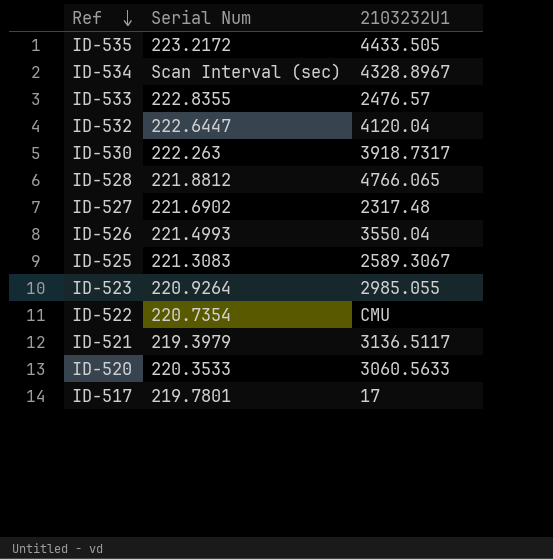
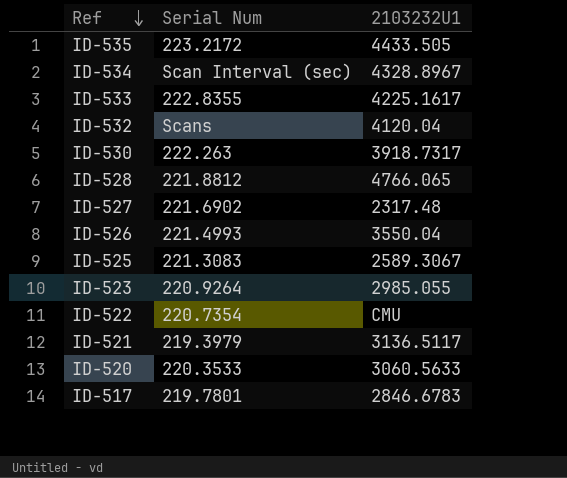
ID-533 | 2103232U1: 2476.57 -> 4225.1617
ID-532 | Serial Num: 222.6447 -> Scans
ID-517 | 2103232U1: 17 -> 2846.6783

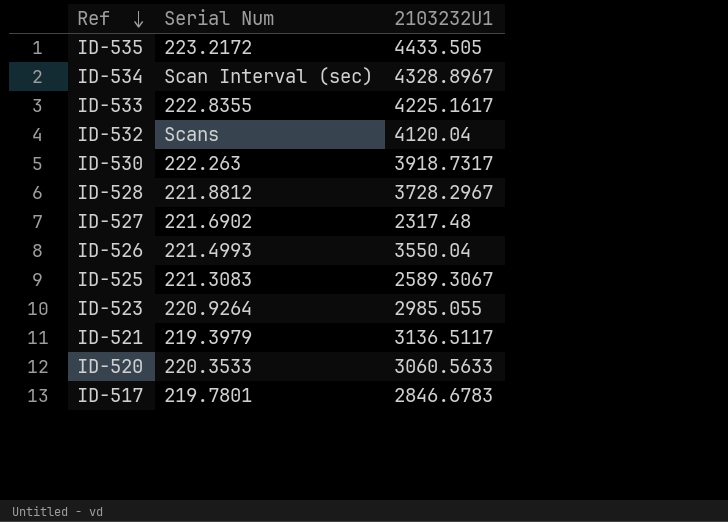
row ID-522: 220.7354 | CMU -> none
ID-528 | 2103232U1: 4766.065 -> 3728.2967

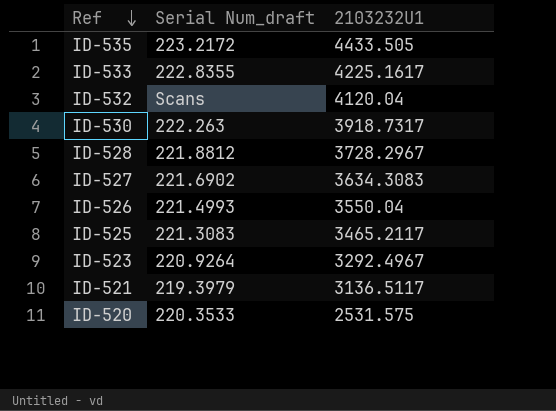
column name: Serial Num -> Serial Num_draft
row ID-534: Scan Interval (sec) | 4328.8967 -> none
row ID-517: 219.7801 | 2846.6783 -> none
ID-527 | 2103232U1: 2317.48 -> 3634.3083
ID-525 | 2103232U1: 2589.3067 -> 3465.2117
ID-523 | 2103232U1: 2985.055 -> 3292.4967
ID-520 | 2103232U1: 3060.5633 -> 2531.575

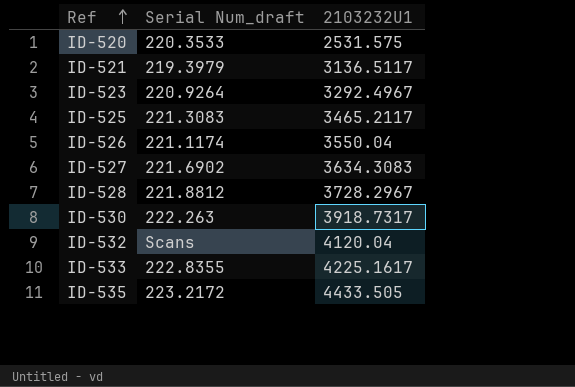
row order: Ref descending -> Ref ascending
ID-526 | Serial Num_draft: 221.4993 -> 221.1174

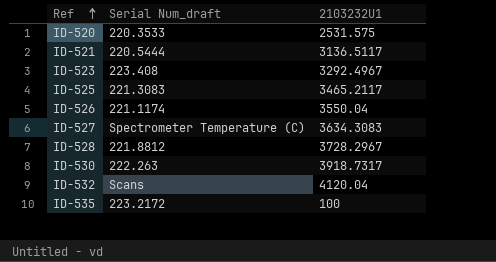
row ID-533: 222.8355 | 4225.1617 -> none
ID-521 | Serial Num_draft: 219.3979 -> 220.5444
ID-523 | Serial Num_draft: 220.9264 -> 223.408
ID-527 | Serial Num_draft: 221.6902 -> Spectrometer Temperature (C)
ID-535 | 2103232U1: 4433.505 -> 100

